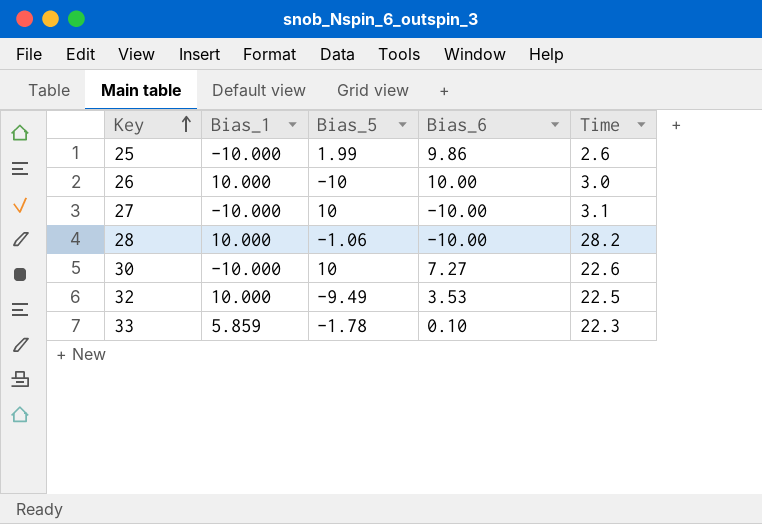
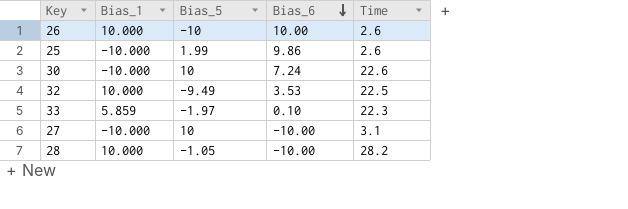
row order: Key ascending -> Bias_6 descending
26 | Time: 3.0 -> 2.6
30 | Bias_6: 7.27 -> 7.24
33 | Bias_5: -1.78 -> -1.97
28 | Bias_5: -1.06 -> -1.05

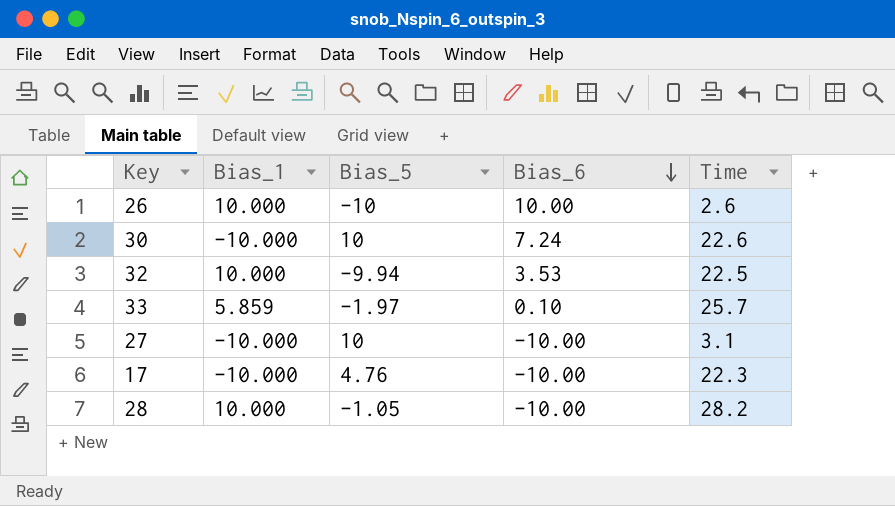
row 25: -10.000 | 1.99 | 9.86 | 2.6 -> none
32 | Bias_5: -9.49 -> -9.94
33 | Time: 22.3 -> 25.7
row 17: none -> -10.000 | 4.76 | -10.00 | 22.3

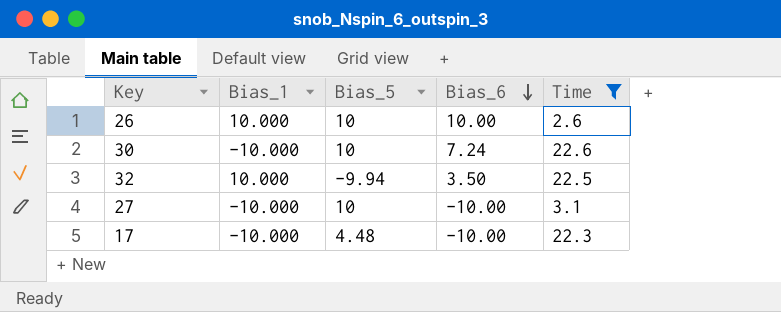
filter: none -> Time <= 22.6
26 | Bias_5: -10 -> 10
32 | Bias_6: 3.53 -> 3.50
17 | Bias_5: 4.76 -> 4.48

